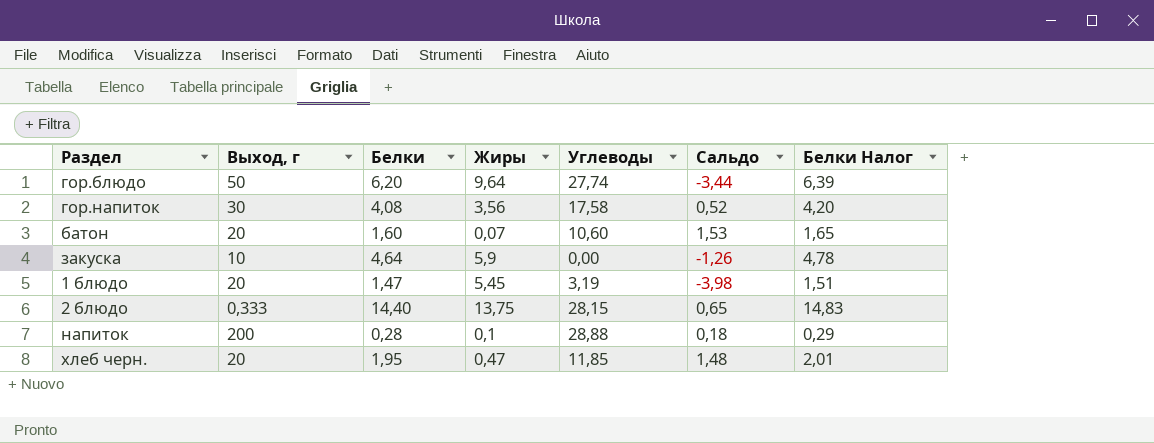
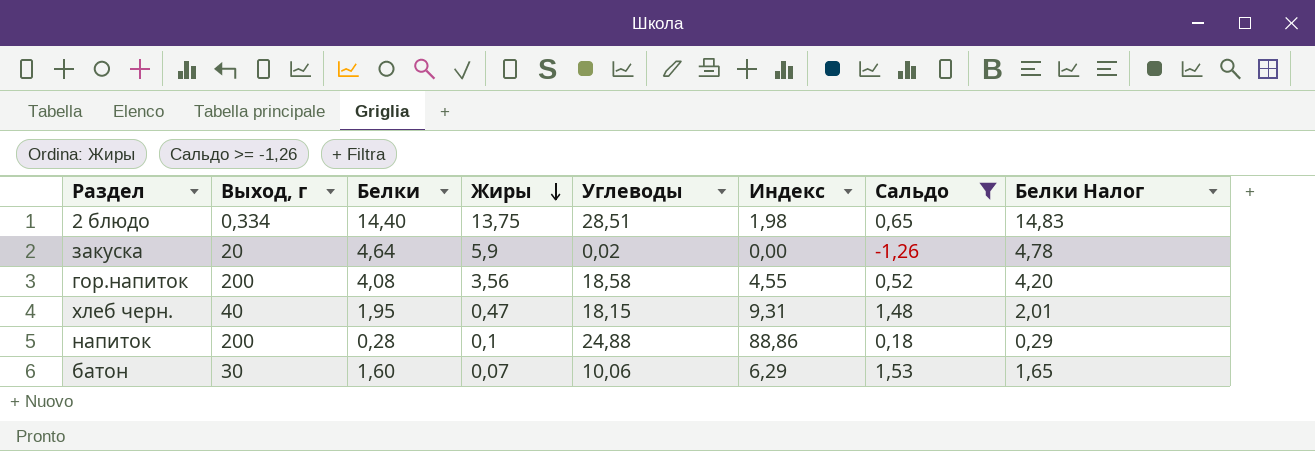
filter: none -> Сальдо >= -1,26
row order: none -> Жиры descending
column Индекс | formula: none -> [Углеводы] / [Белки]
2 блюдо | Выход, г: 0,333 -> 0,334
2 блюдо | Углеводы: 28,15 -> 28,51
закуска | Выход, г: 10 -> 20
закуска | Углеводы: 0,00 -> 0,02
гор.напиток | Выход, г: 30 -> 200
гор.напиток | Углеводы: 17,58 -> 18,58
хлеб черн. | Выход, г: 20 -> 40
хлеб черн. | Углеводы: 11,85 -> 18,15
напиток | Углеводы: 28,88 -> 24,88
батон | Выход, г: 20 -> 30
батон | Углеводы: 10,60 -> 10,06

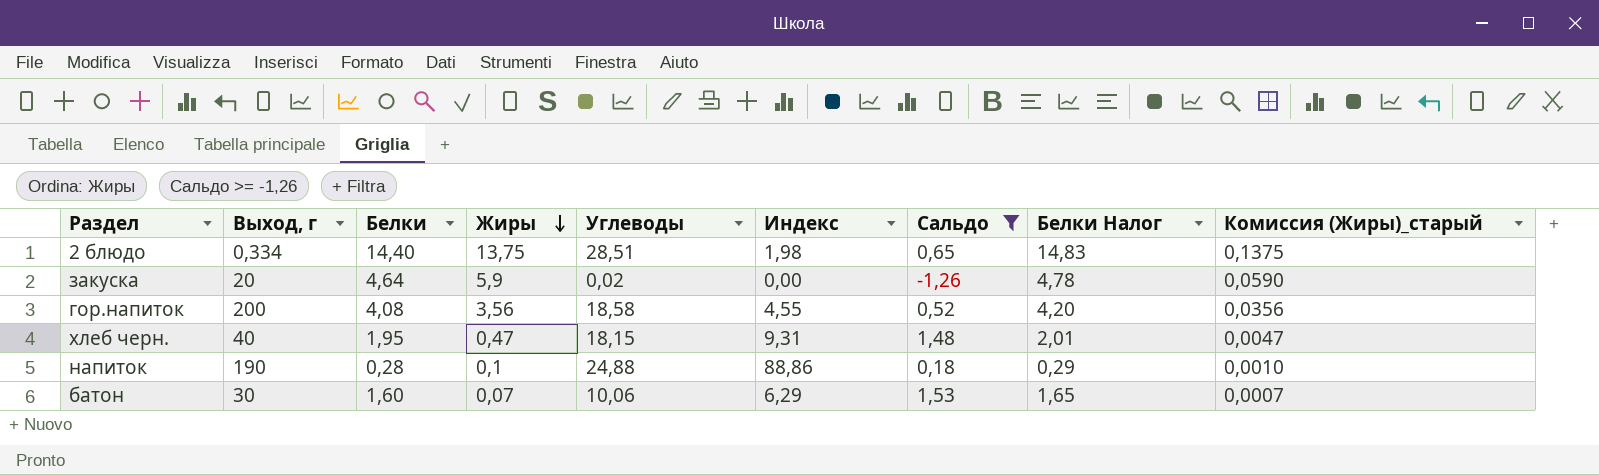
column Комиссия (Жиры)_старый | formula: none -> [Жиры] * 0,01
напиток | Выход, г: 200 -> 190

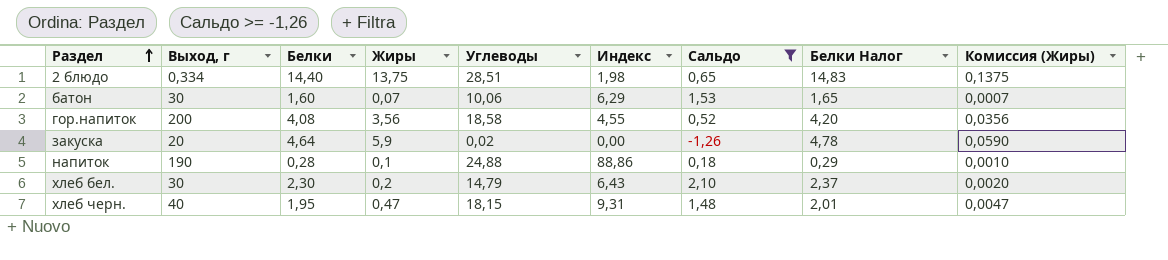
row order: Жиры descending -> Раздел ascending
column name: Комиссия (Жиры)_старый -> Комиссия (Жиры)
row хлеб бел.: none -> 30 | 2,30 | 0,2 | 14,79 | 6,43 | 2,10 | 2,37 | 0,0020

